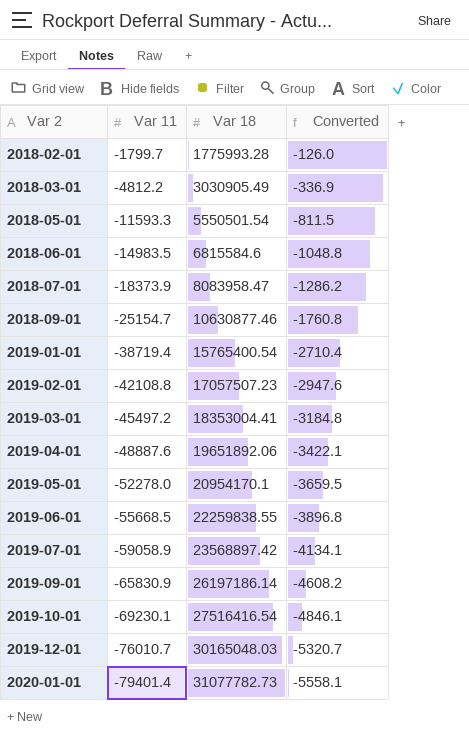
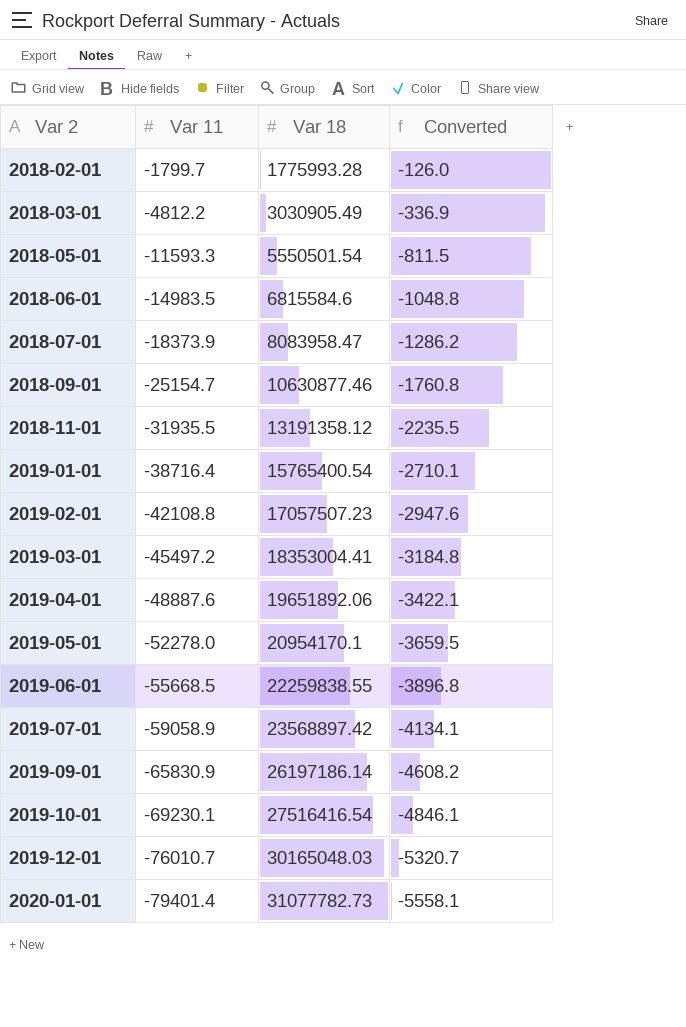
row 2018-11-01: none -> -31935.5 | 13191358.12 | -2235.5
2019-01-01 | Var 11: -38719.4 -> -38716.4
2019-01-01 | Converted: -2710.4 -> -2710.1

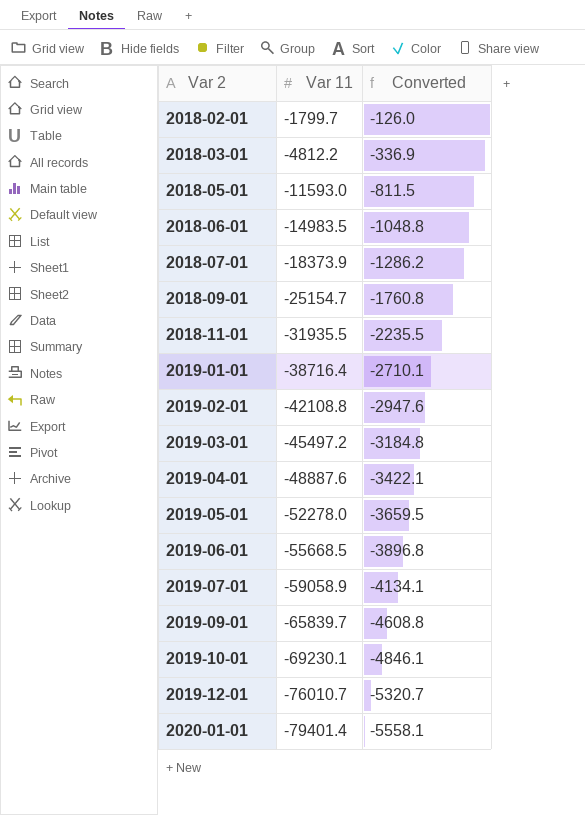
column Var 18 | position: 3 -> none
2018-05-01 | Var 11: -11593.3 -> -11593.0
2019-09-01 | Var 11: -65830.9 -> -65839.7
2019-09-01 | Converted: -4608.2 -> -4608.8

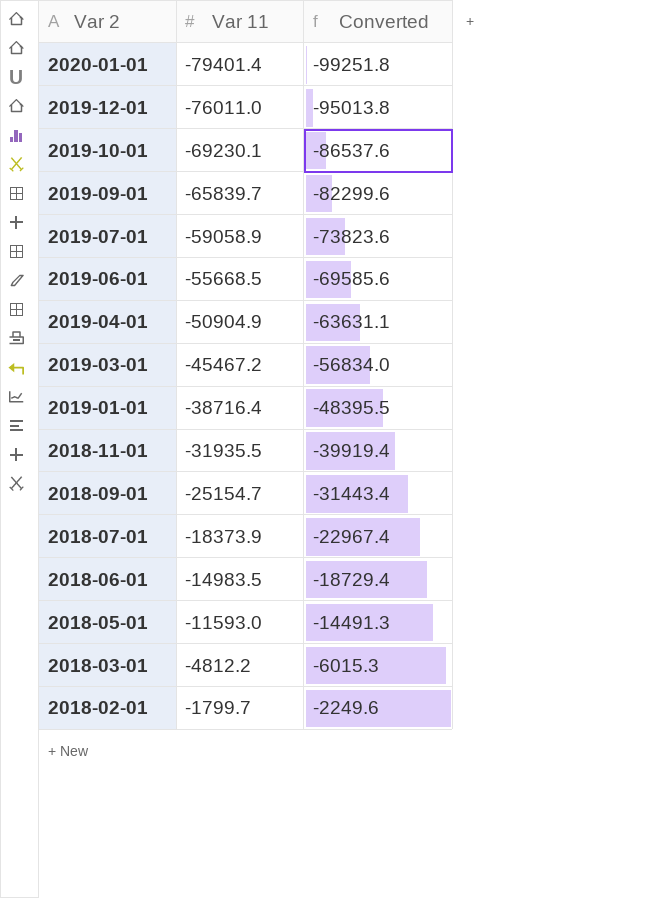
row order: Var 2 ascending -> Var 2 descending
column Converted | formula: [Var 11] * 0.07 -> [Var 11] * 1.25
row 2019-02-01: -42108.8 | -2947.6 -> none
row 2019-05-01: -52278.0 | -3659.5 -> none
2019-12-01 | Var 11: -76010.7 -> -76011.0
2019-04-01 | Var 11: -48887.6 -> -50904.9
2019-03-01 | Var 11: -45497.2 -> -45467.2

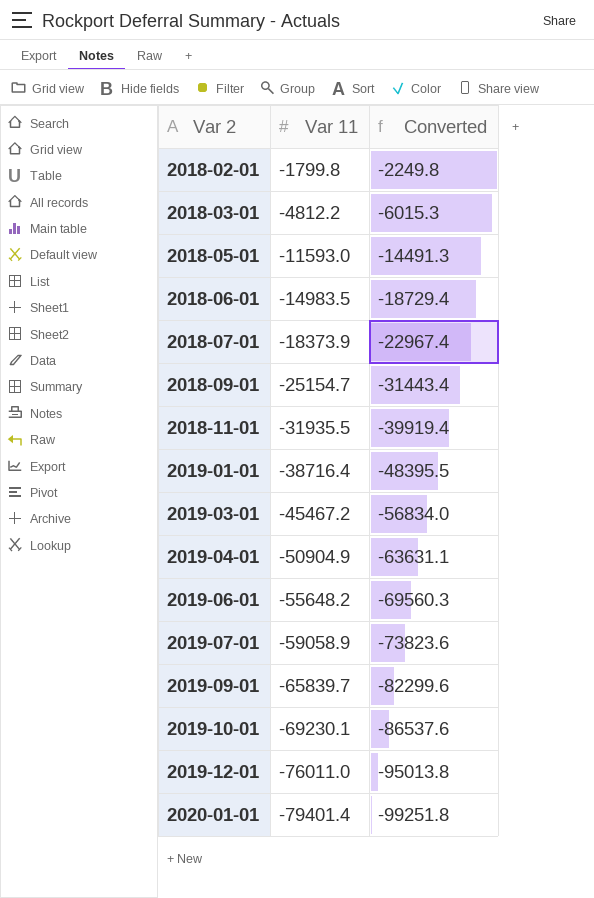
row order: Var 2 descending -> Var 2 ascending
2018-02-01 | Var 11: -1799.7 -> -1799.8
2018-02-01 | Converted: -2249.6 -> -2249.8
2019-06-01 | Var 11: -55668.5 -> -55648.2
2019-06-01 | Converted: -69585.6 -> -69560.3

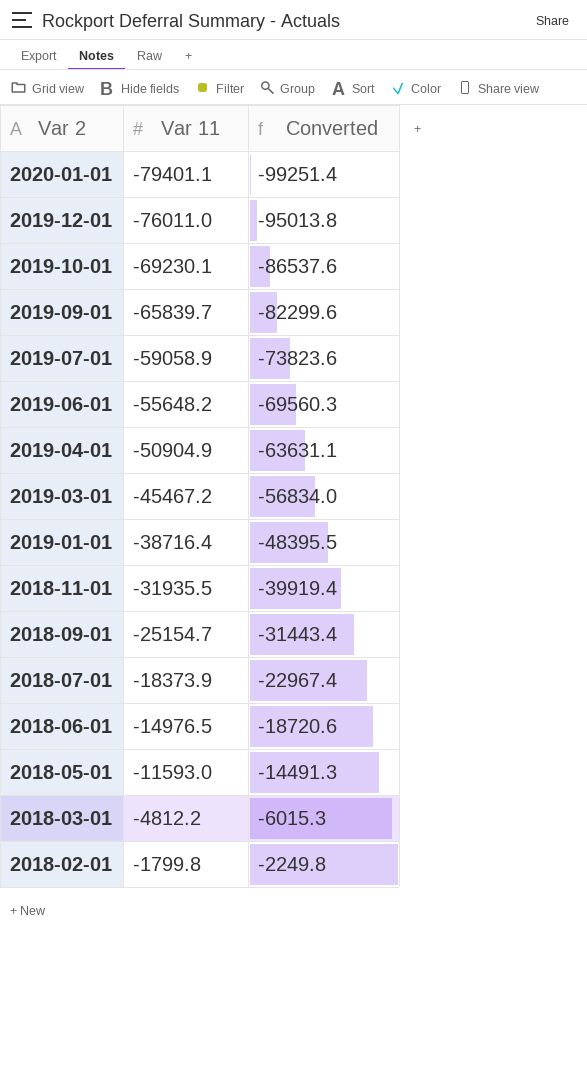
row order: Var 2 ascending -> Var 2 descending
2020-01-01 | Var 11: -79401.4 -> -79401.1
2020-01-01 | Converted: -99251.8 -> -99251.4
2018-06-01 | Var 11: -14983.5 -> -14976.5
2018-06-01 | Converted: -18729.4 -> -18720.6

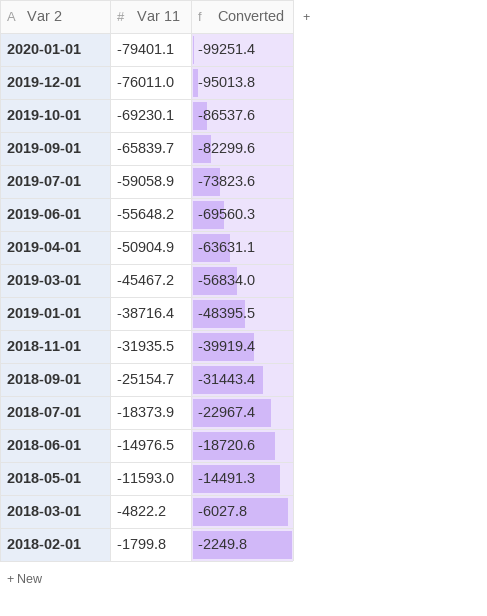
2018-03-01 | Var 11: -4812.2 -> -4822.2
2018-03-01 | Converted: -6015.3 -> -6027.8

